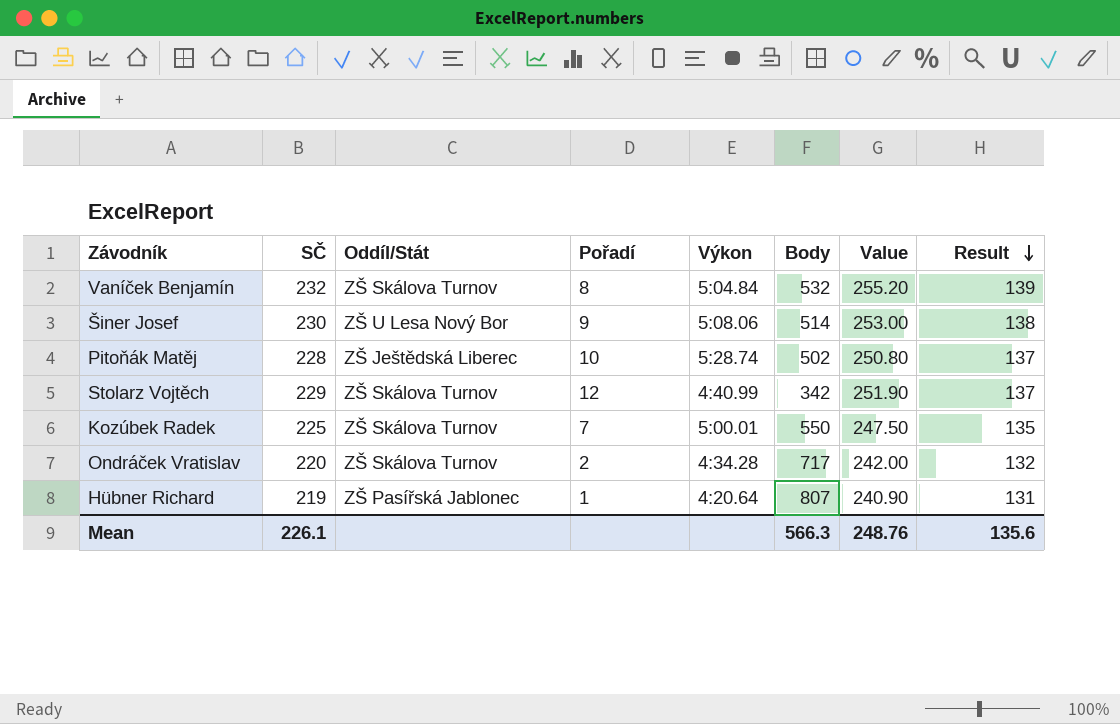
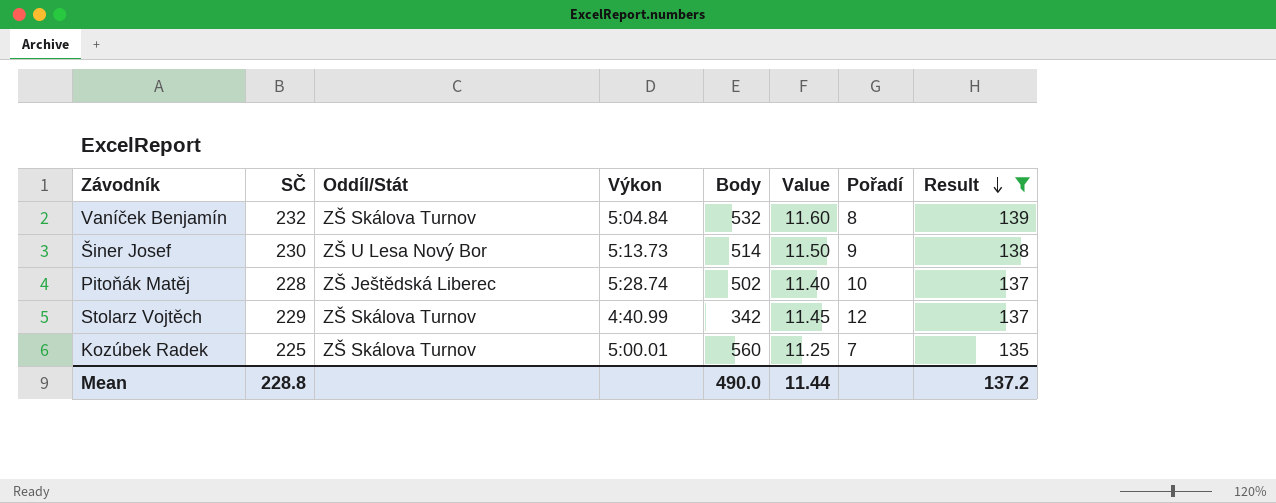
filter: none -> Result >= 135
column Value | formula: [SČ] * 1.1 -> [SČ] * 0.05
column Pořadí | position: 4 -> 7
Šiner Josef | Výkon: 5:08.06 -> 5:13.73
Kozúbek Radek | Body: 550 -> 560
Mean | SČ: 226.1 -> 228.8
Mean | Body: 566.3 -> 490.0
Mean | Value: 248.76 -> 11.44
Mean | Result: 135.6 -> 137.2

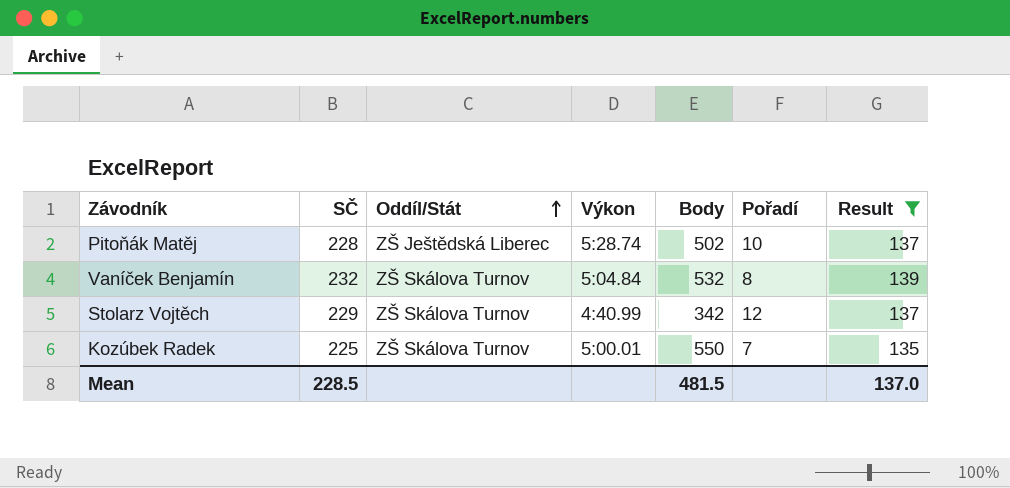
row order: Result descending -> Oddíl/Stát ascending
column Value | formula: [SČ] * 0.05 -> none
row Šiner Josef: 230 | ZŠ U Lesa Nový Bor | 5:13.73 | 514 | 11.50 | 9 | 138 -> none
Kozúbek Radek | Body: 560 -> 550
Mean | SČ: 228.8 -> 228.5
Mean | Body: 490.0 -> 481.5
Mean | Result: 137.2 -> 137.0

